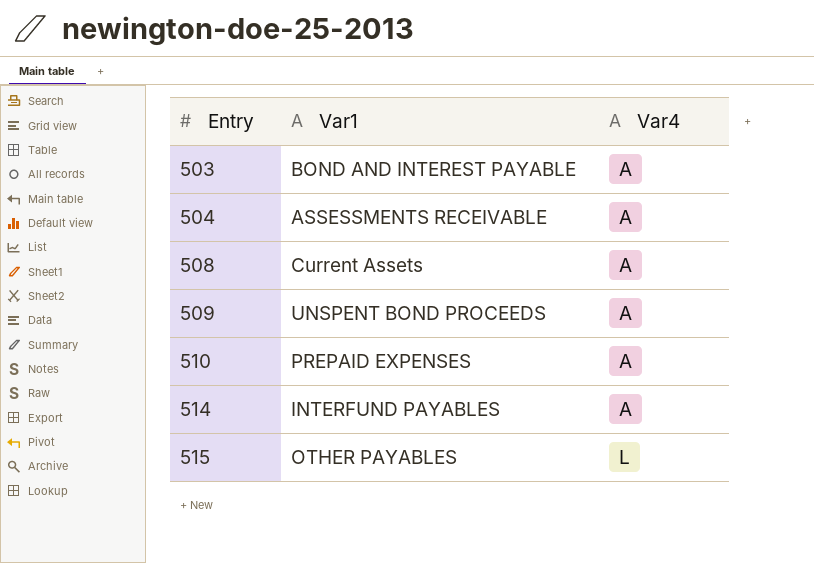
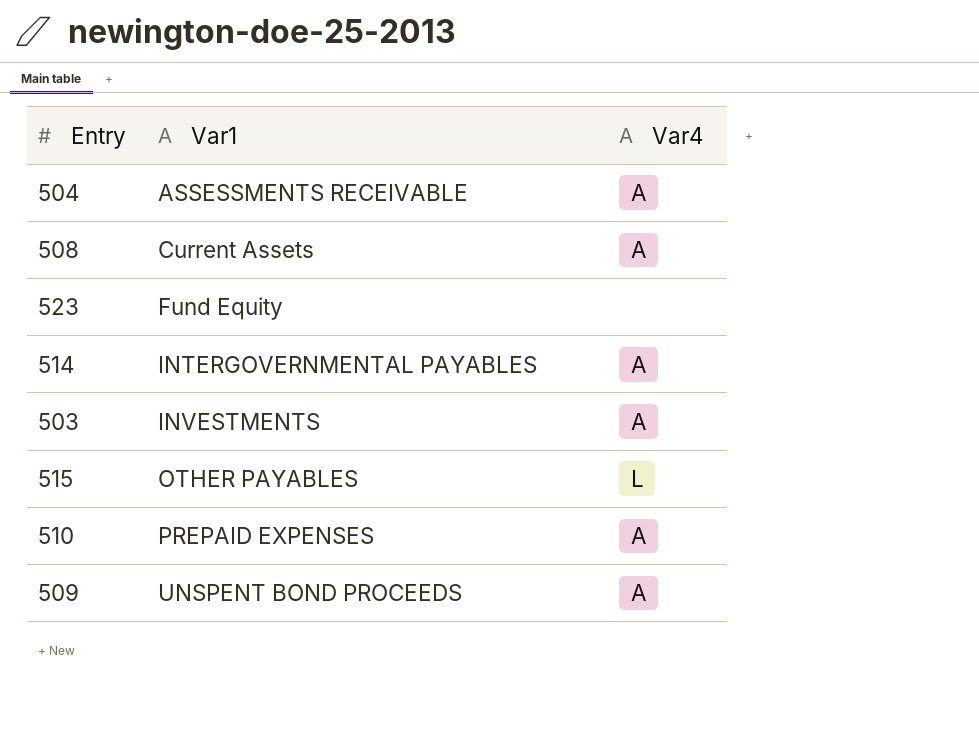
row order: Entry ascending -> Var1 ascending
row 523: none -> Fund Equity | none
514 | Var1: INTERFUND PAYABLES -> INTERGOVERNMENTAL PAYABLES
503 | Var1: BOND AND INTEREST PAYABLE -> INVESTMENTS

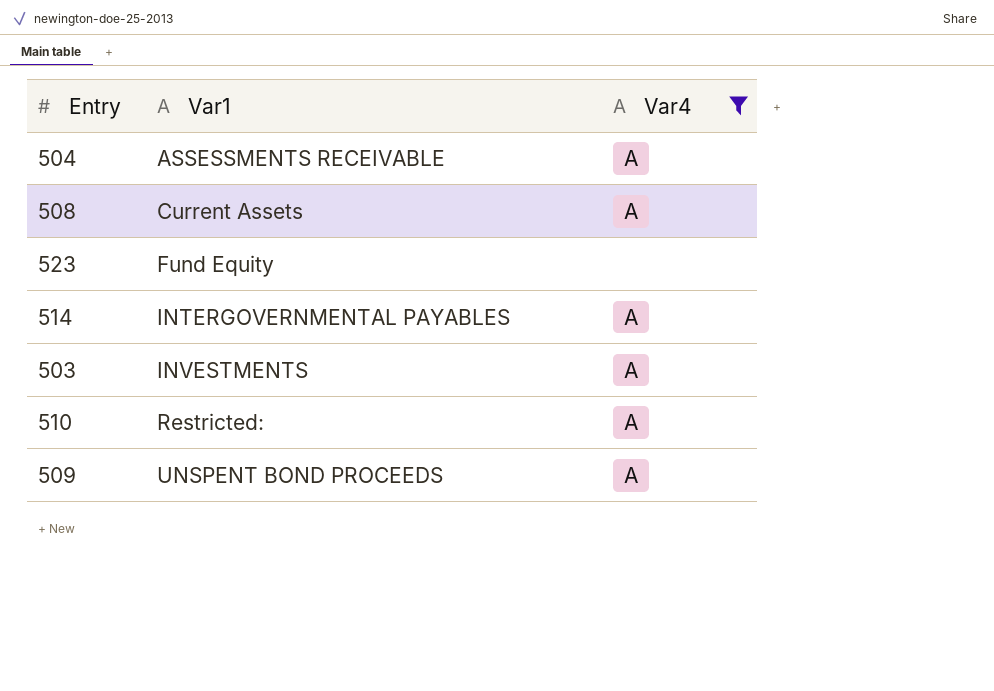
filter: none -> Var4 != L
510 | Var1: PREPAID EXPENSES -> Restricted:

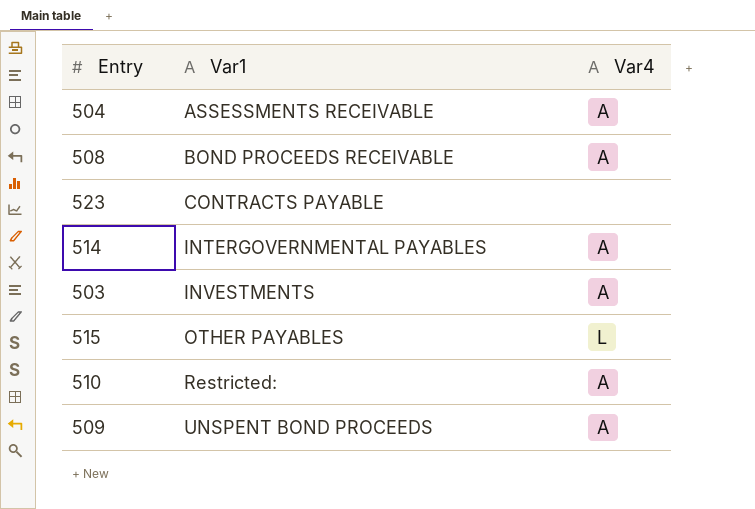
filter: Var4 != L -> none
508 | Var1: Current Assets -> BOND PROCEEDS RECEIVABLE
523 | Var1: Fund Equity -> CONTRACTS PAYABLE

